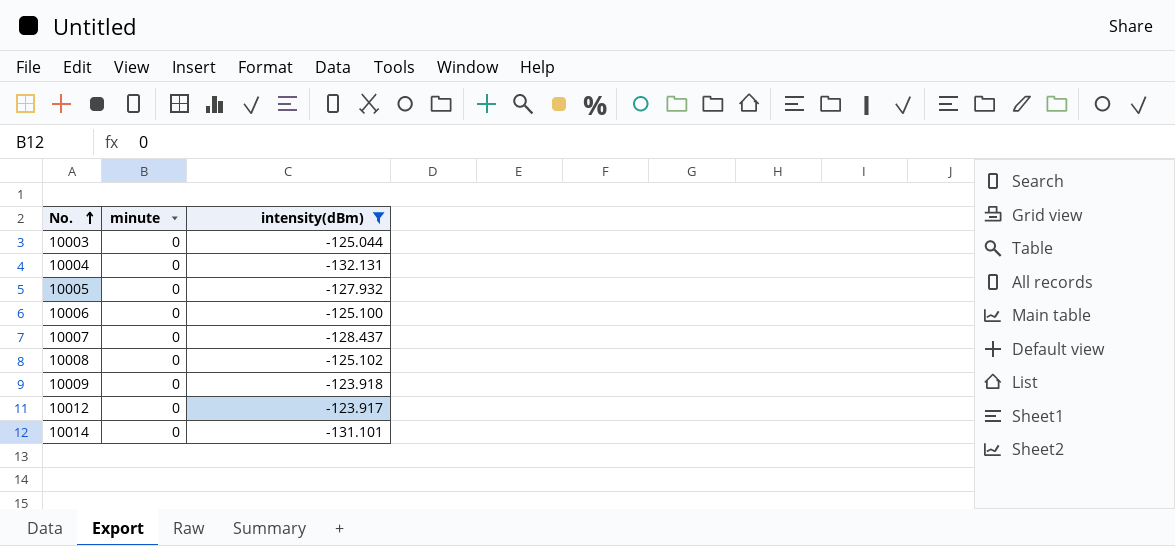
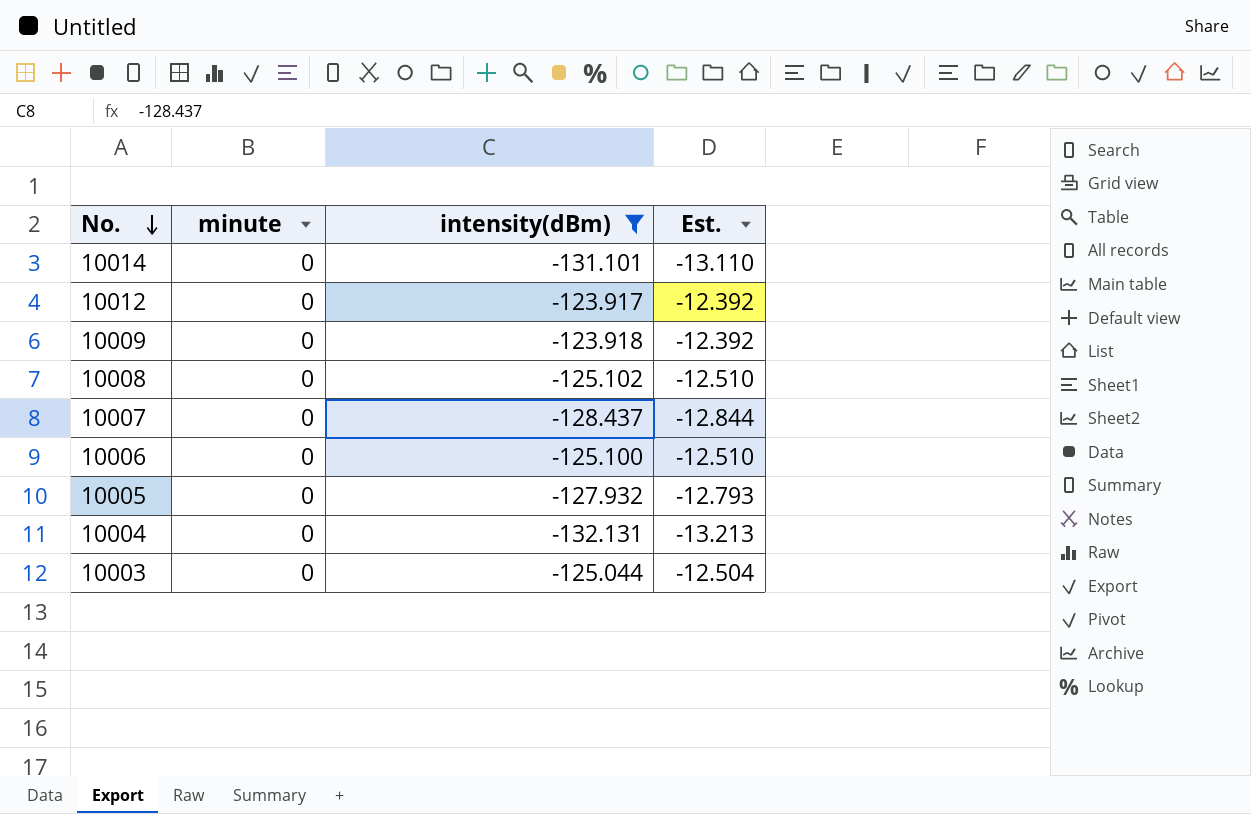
row order: No. ascending -> No. descending
column Est. | formula: none -> [intensity(dBm)] * 0.1

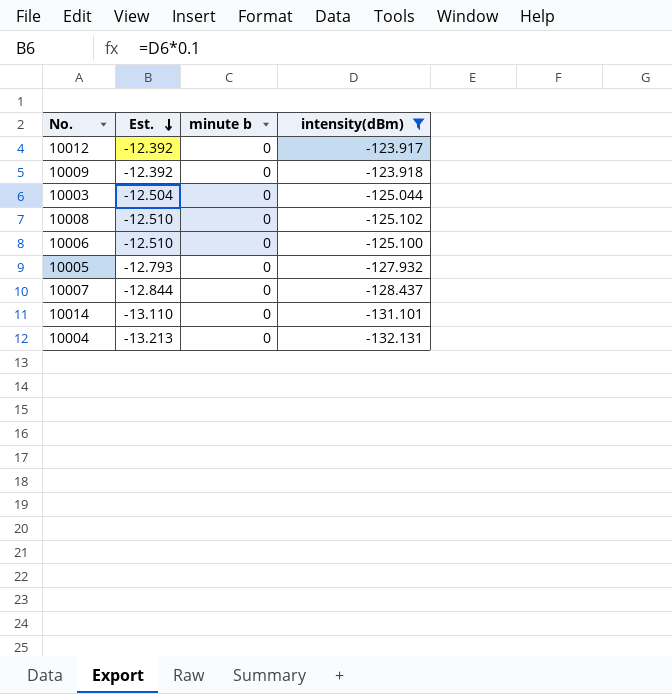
row order: No. descending -> Est. descending
column Est. | position: 4 -> 2
column name: minute -> minute b

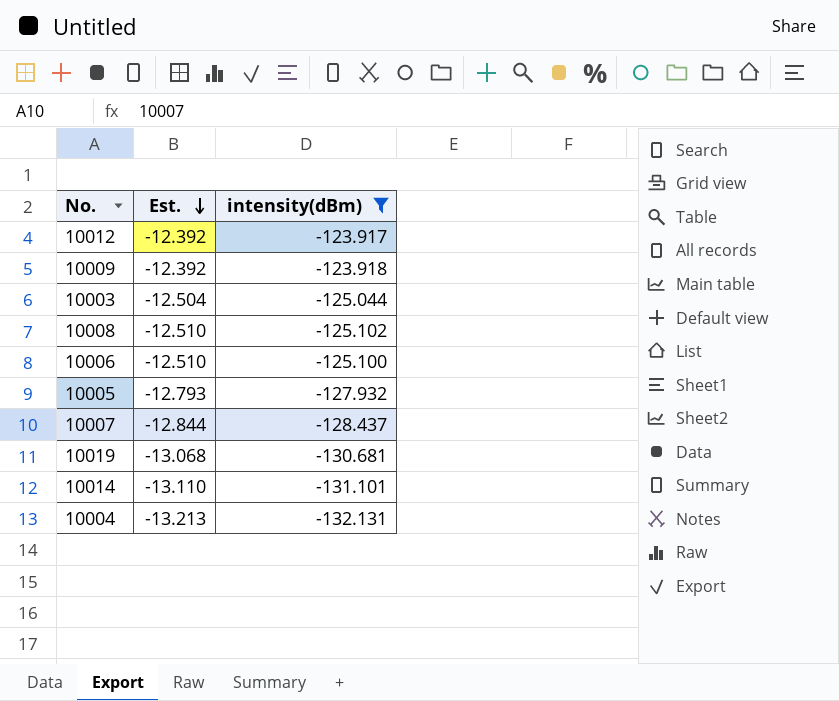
column minute b | position: 3 -> none
row 10019: none -> -13.068 | -130.681

